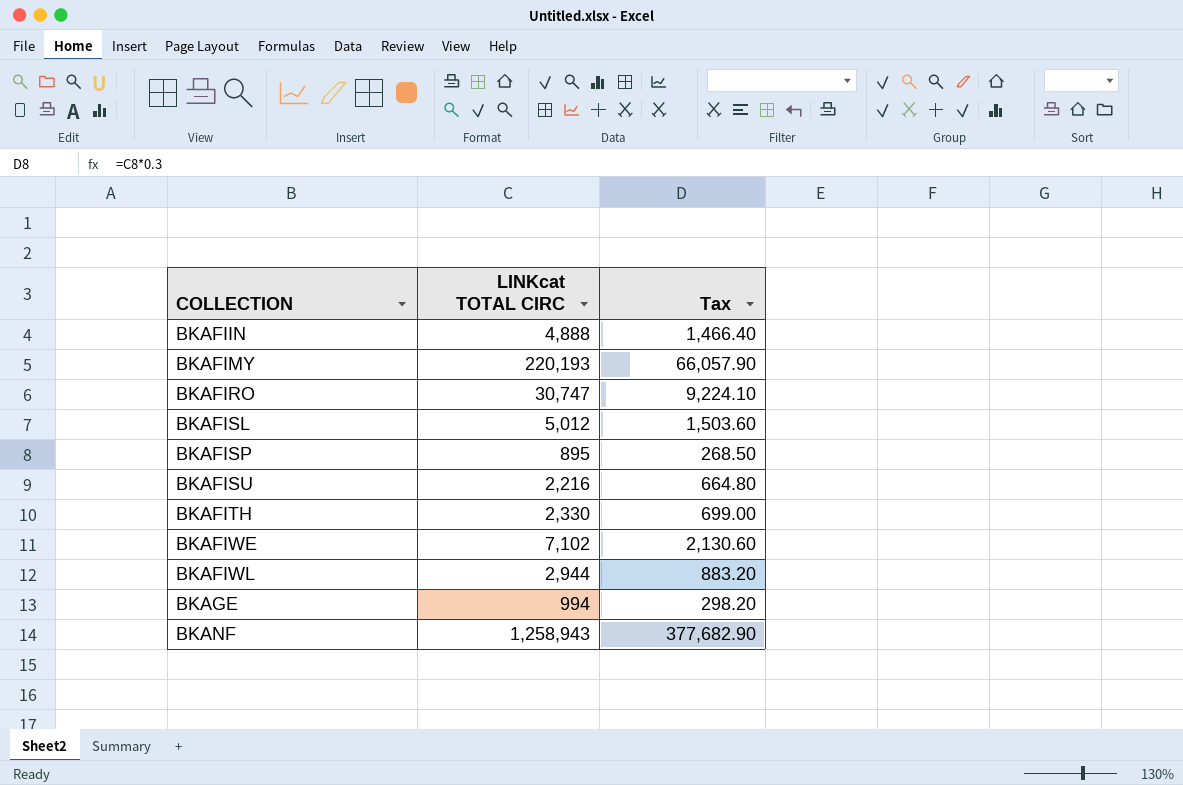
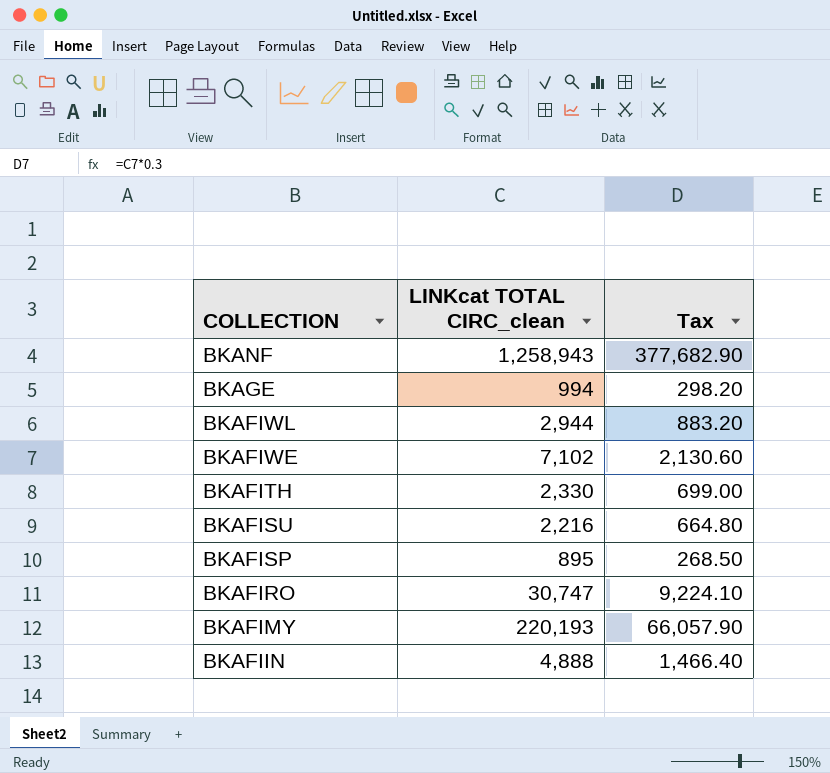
row order: COLLECTION ascending -> COLLECTION descending
column name: LINKcat TOTAL CIRC -> LINKcat TOTAL CIRC_clean
row BKAFISL: 5,012 | 1,503.60 -> none

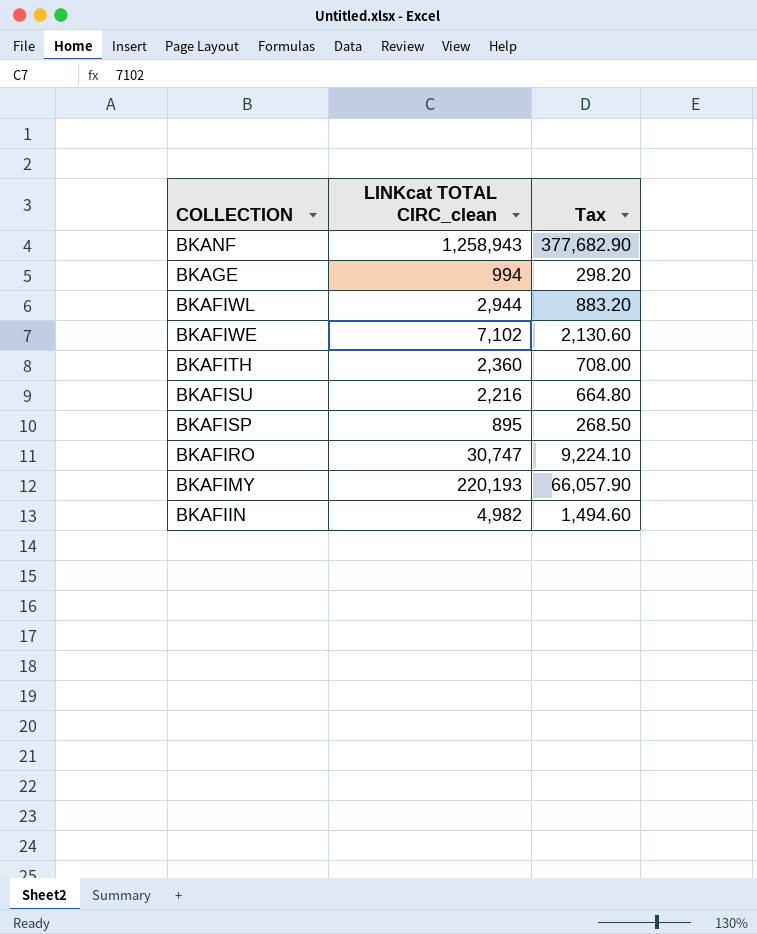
BKAFITH | LINKcat TOTAL CIRC_clean: 2,330 -> 2,360
BKAFITH | Tax: 699.00 -> 708.00
BKAFIIN | LINKcat TOTAL CIRC_clean: 4,888 -> 4,982
BKAFIIN | Tax: 1,466.40 -> 1,494.60

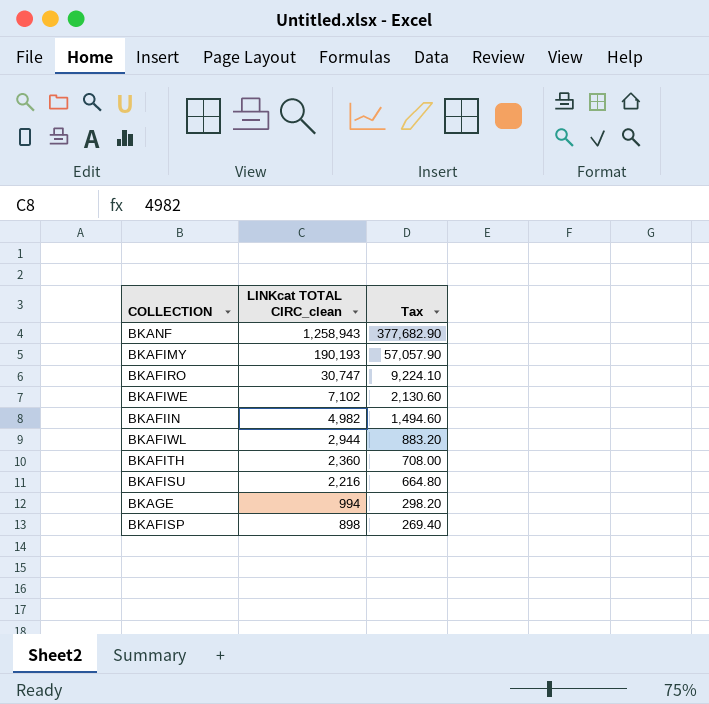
row order: COLLECTION descending -> LINKcat TOTAL CIRC_clean descending
BKAFIMY | LINKcat TOTAL CIRC_clean: 220,193 -> 190,193
BKAFIMY | Tax: 66,057.90 -> 57,057.90
BKAFISP | LINKcat TOTAL CIRC_clean: 895 -> 898
BKAFISP | Tax: 268.50 -> 269.40

